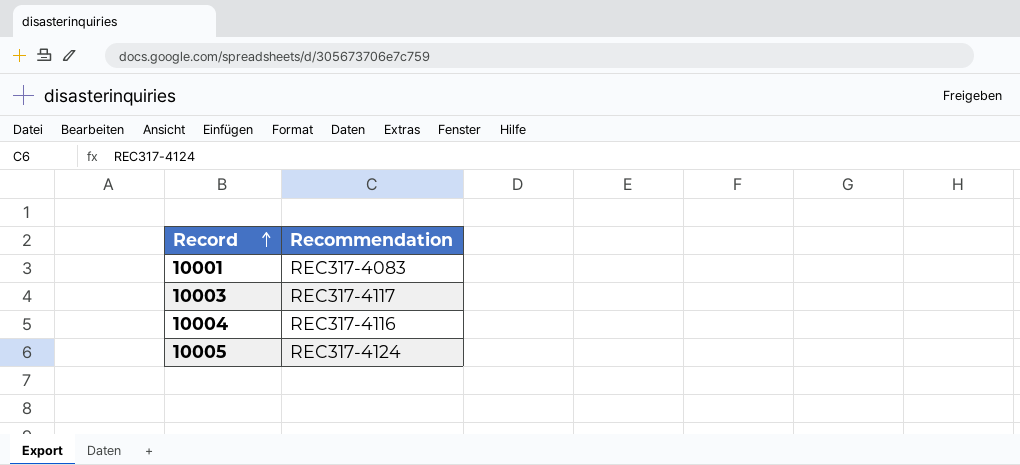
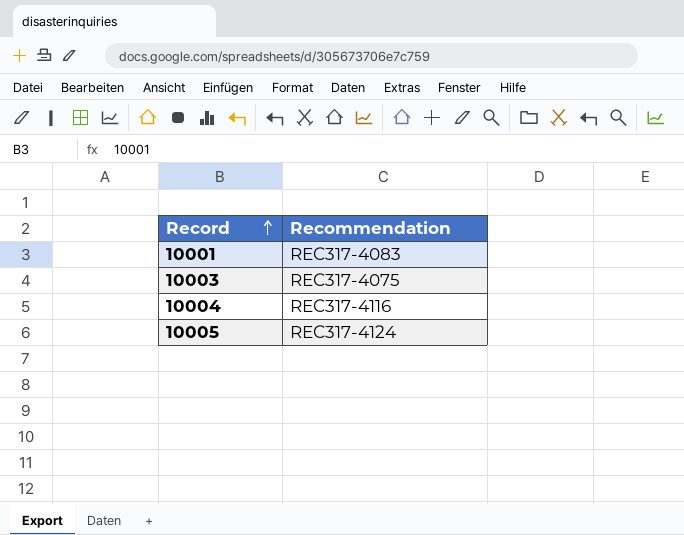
10003 | Recommendation: REC317-4117 -> REC317-4075

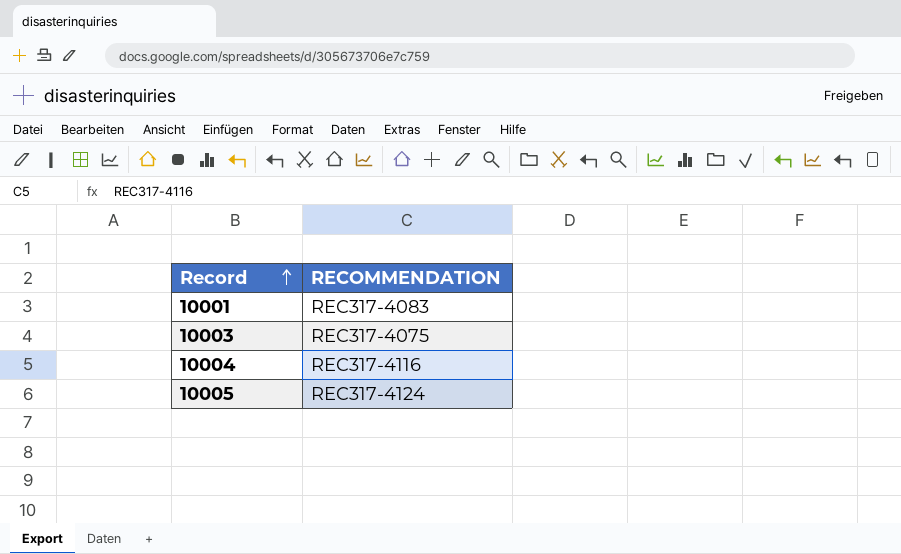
column name: Recommendation -> RECOMMENDATION

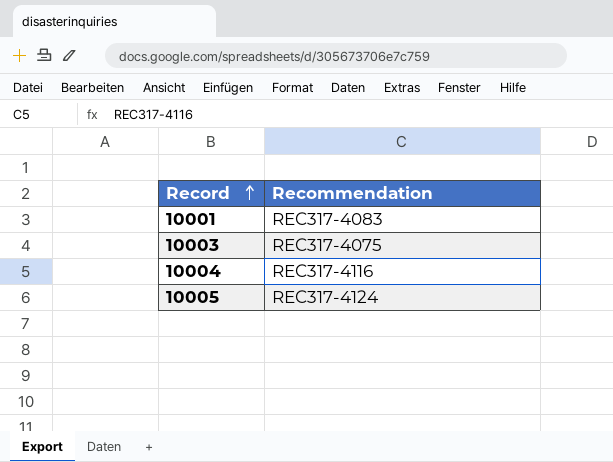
column name: RECOMMENDATION -> Recommendation

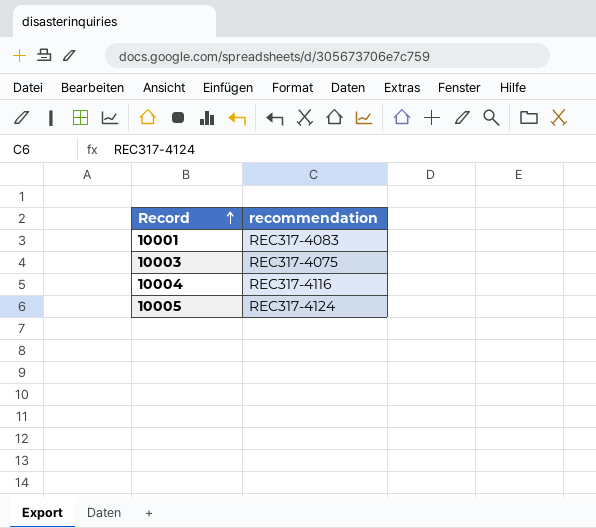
column name: Recommendation -> recommendation

